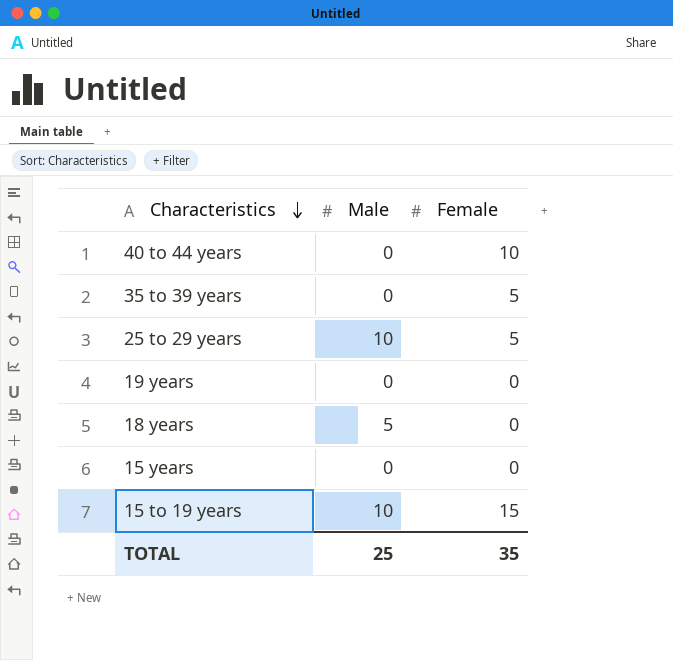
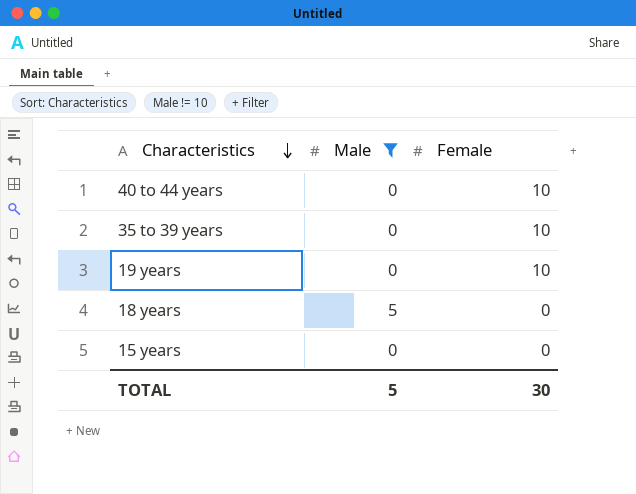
filter: none -> Male != 10
35 to 39 years | Female: 5 -> 10
19 years | Female: 0 -> 10
TOTAL | Male: 25 -> 5
TOTAL | Female: 35 -> 30

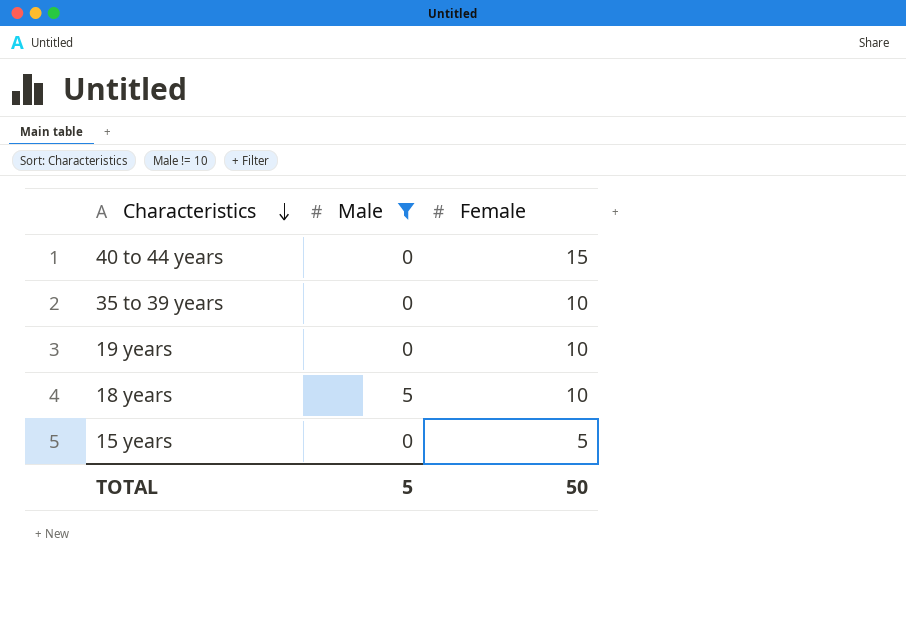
40 to 44 years | Female: 10 -> 15
18 years | Female: 0 -> 10
15 years | Female: 0 -> 5
TOTAL | Female: 30 -> 50

